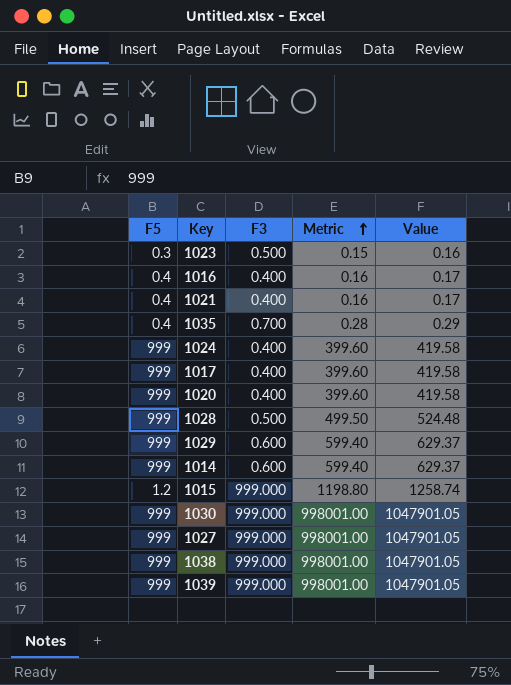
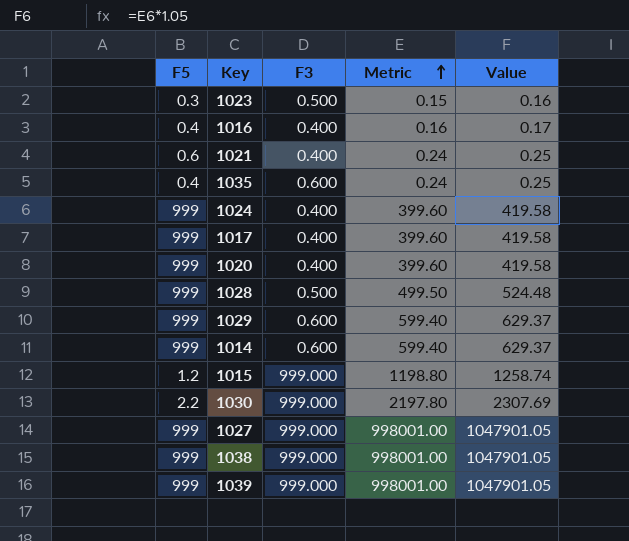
1021 | F5: 0.4 -> 0.6
1021 | Metric: 0.16 -> 0.24
1021 | Value: 0.17 -> 0.25
1035 | F3: 0.700 -> 0.600
1035 | Metric: 0.28 -> 0.24
1035 | Value: 0.29 -> 0.25
1030 | F5: 999 -> 2.2
1030 | Metric: 998001.00 -> 2197.80
1030 | Value: 1047901.05 -> 2307.69

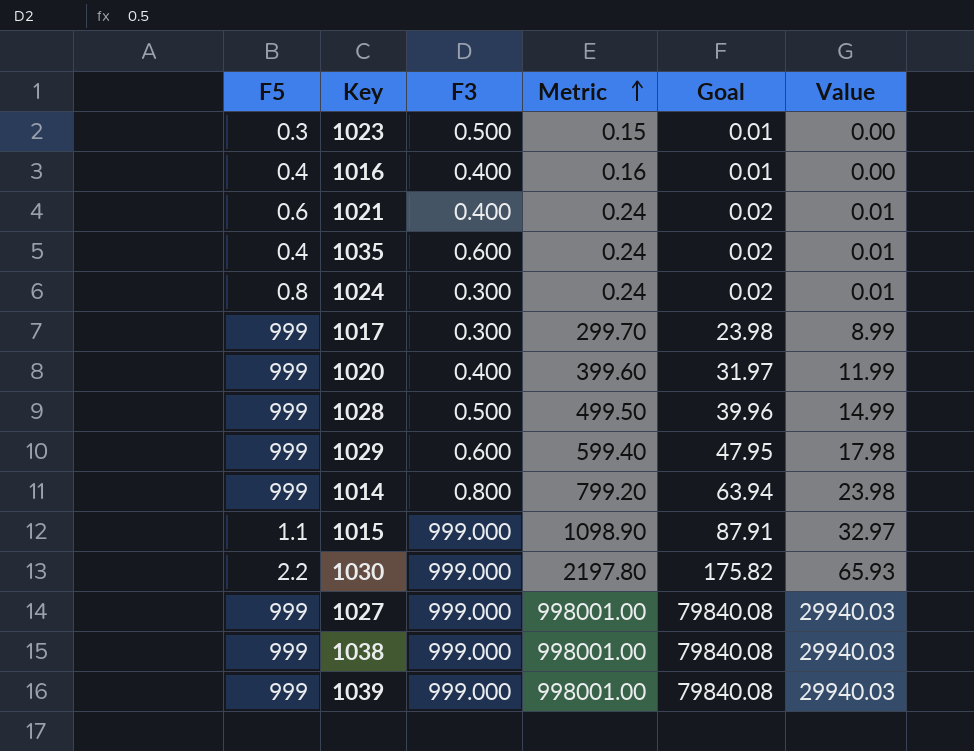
column Goal | formula: none -> [Metric] * 0.08
column Value | formula: [Metric] * 1.05 -> [Metric] * 0.03
1024 | F5: 999 -> 0.8
1024 | F3: 0.400 -> 0.300
1024 | Metric: 399.60 -> 0.24
1017 | F3: 0.400 -> 0.300
1017 | Metric: 399.60 -> 299.70
1014 | F3: 0.600 -> 0.800
1014 | Metric: 599.40 -> 799.20
1015 | F5: 1.2 -> 1.1
1015 | Metric: 1198.80 -> 1098.90

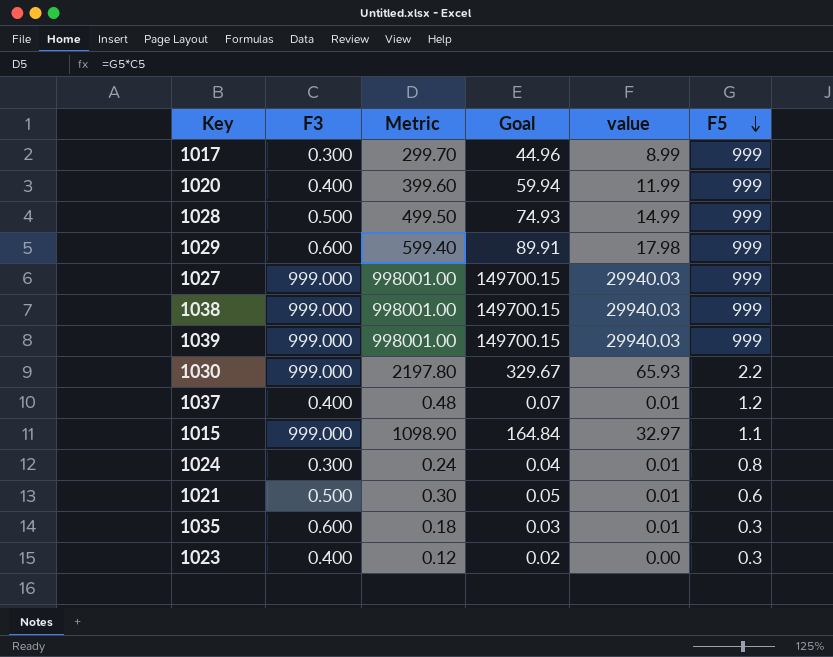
row order: Metric ascending -> F5 descending
column Goal | formula: [Metric] * 0.08 -> [Metric] * 0.15
column name: Value -> value
column F5 | position: 1 -> 6
row 1016: 0.4 | 0.400 | 0.16 | 0.01 | 0.00 -> none
row 1014: 999 | 0.800 | 799.20 | 63.94 | 23.98 -> none
row 1037: none -> 0.400 | 0.48 | 0.07 | 0.01 | 1.2
1021 | F3: 0.400 -> 0.500
1021 | Metric: 0.24 -> 0.30
1035 | Metric: 0.24 -> 0.18
1035 | F5: 0.4 -> 0.3
1023 | F3: 0.500 -> 0.400
1023 | Metric: 0.15 -> 0.12

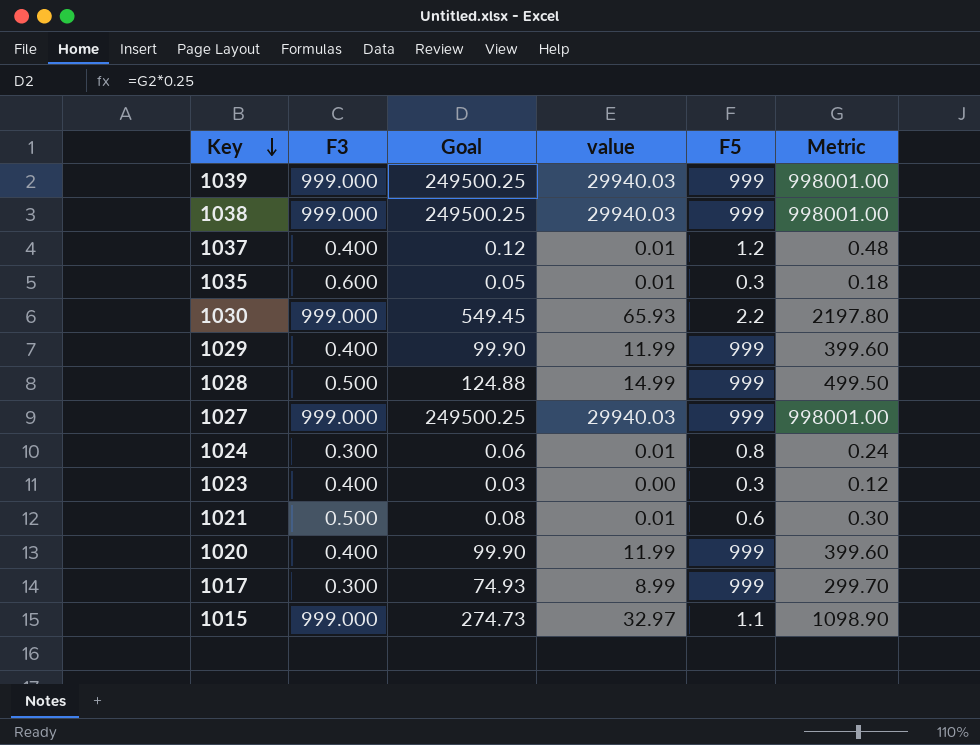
row order: F5 descending -> Key descending
column Goal | formula: [Metric] * 0.15 -> [Metric] * 0.25
column Metric | position: 3 -> 6
1029 | F3: 0.600 -> 0.400
1029 | value: 17.98 -> 11.99
1029 | Metric: 599.40 -> 399.60

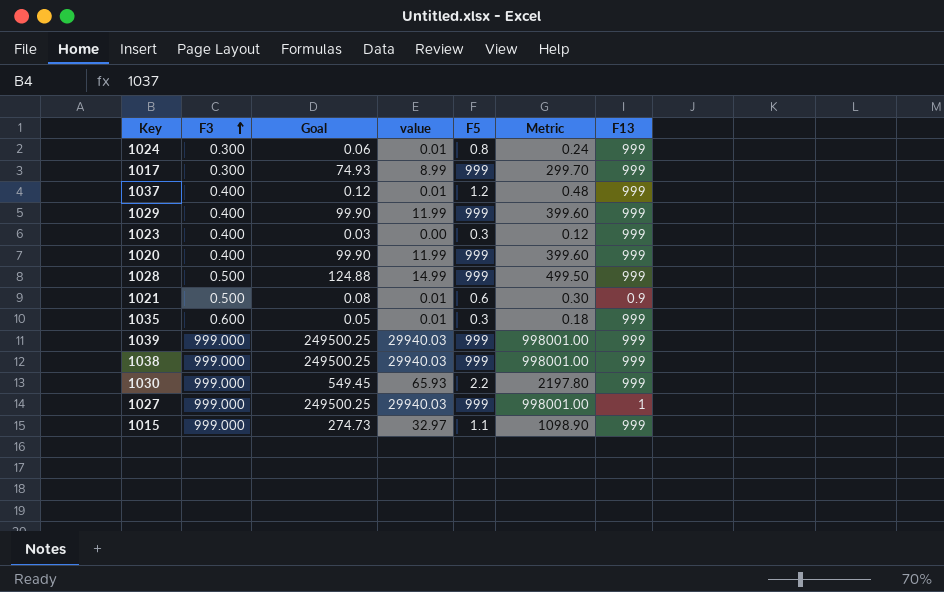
row order: Key descending -> F3 ascending
column F13 | position: none -> 7

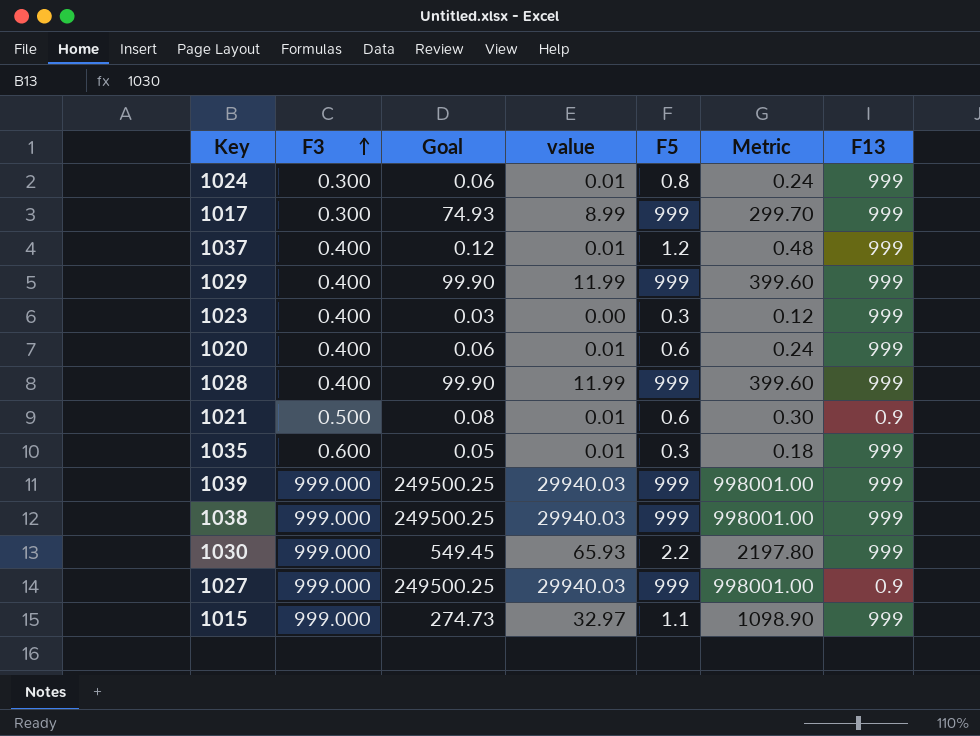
1020 | Goal: 99.90 -> 0.06
1020 | value: 11.99 -> 0.01
1020 | F5: 999 -> 0.6
1020 | Metric: 399.60 -> 0.24
1028 | F3: 0.500 -> 0.400
1028 | Goal: 124.88 -> 99.90
1028 | value: 14.99 -> 11.99
1028 | Metric: 499.50 -> 399.60
1027 | F13: 1 -> 0.9

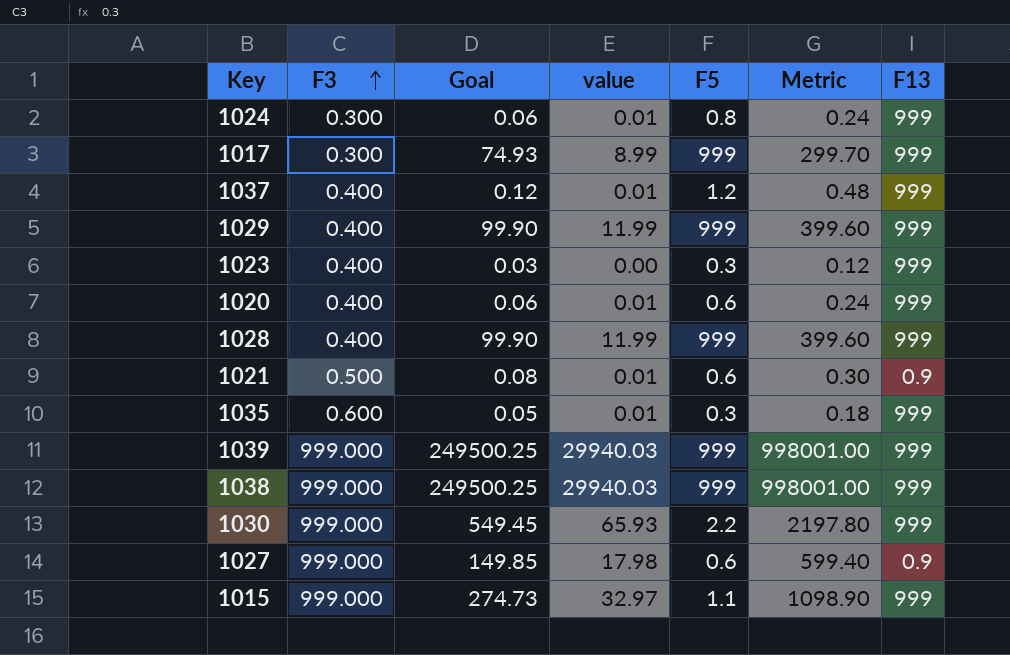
1027 | Goal: 249500.25 -> 149.85
1027 | value: 29940.03 -> 17.98
1027 | F5: 999 -> 0.6
1027 | Metric: 998001.00 -> 599.40

